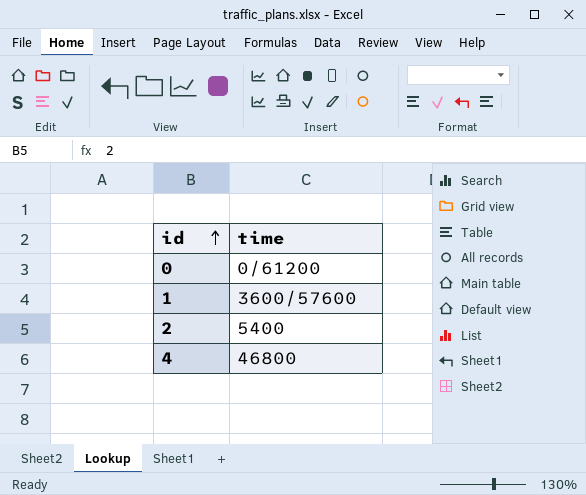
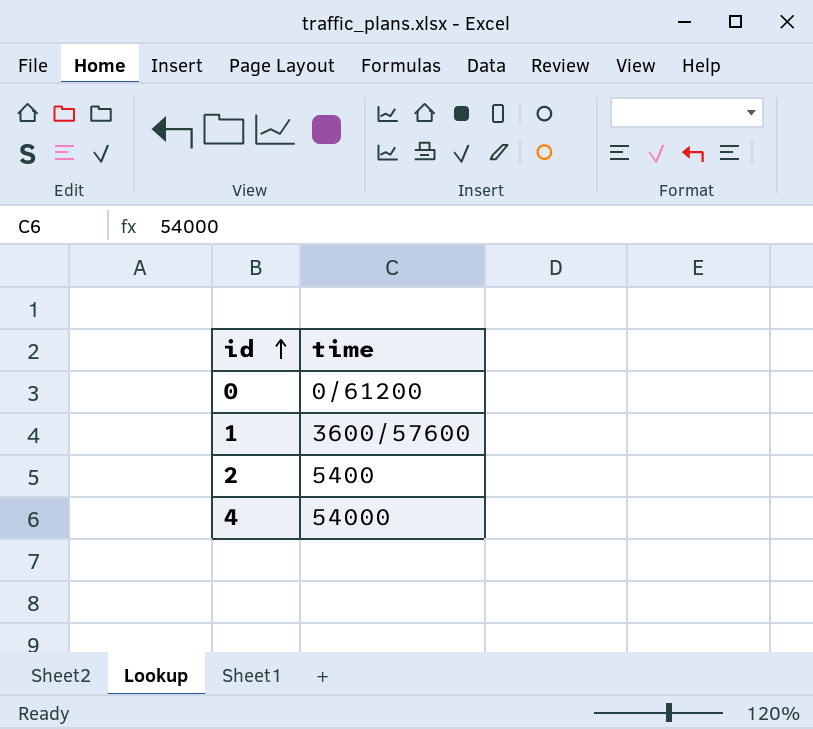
4 | time: 46800 -> 54000

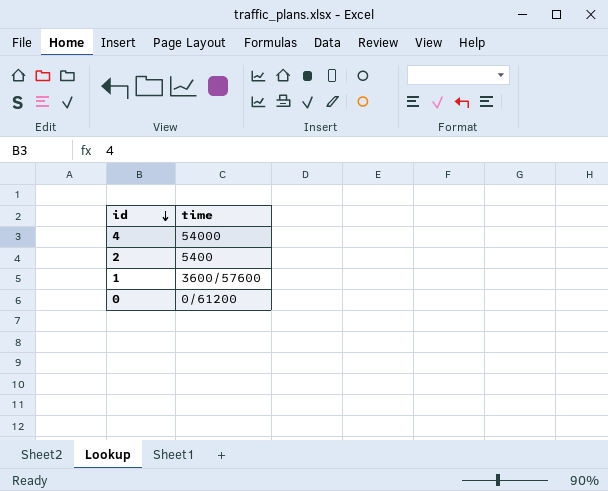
row order: id ascending -> id descending

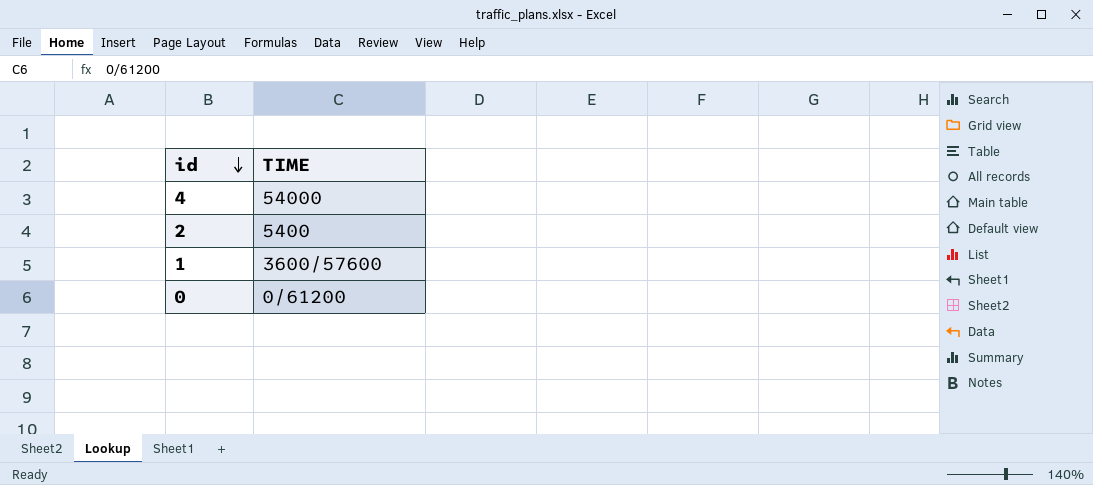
column name: time -> TIME

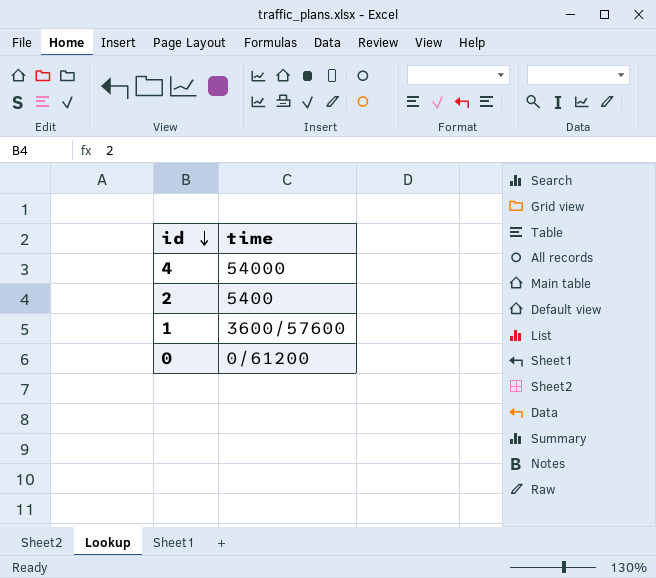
column name: TIME -> time

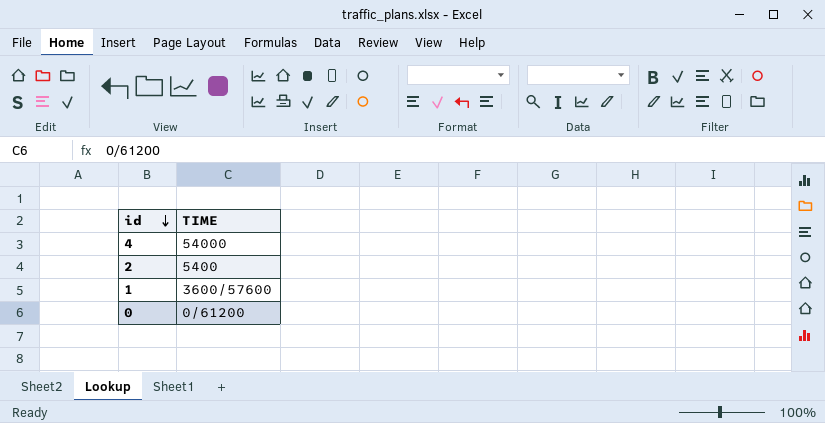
column name: time -> TIME

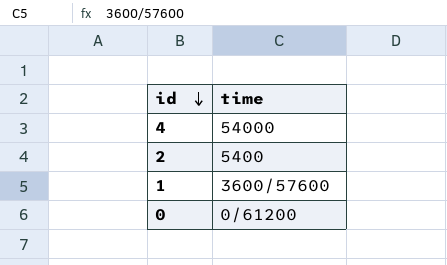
column name: TIME -> time

